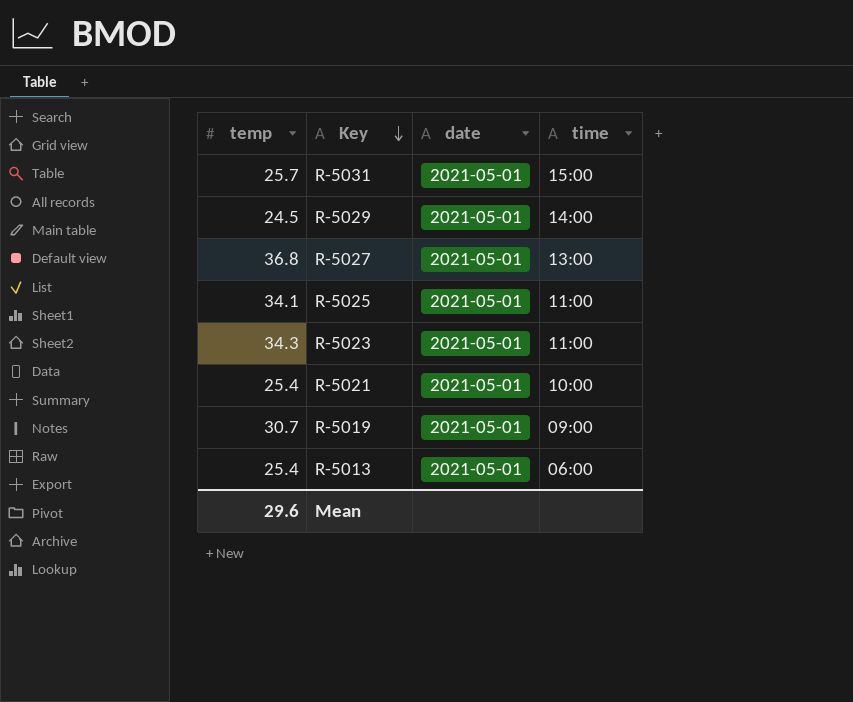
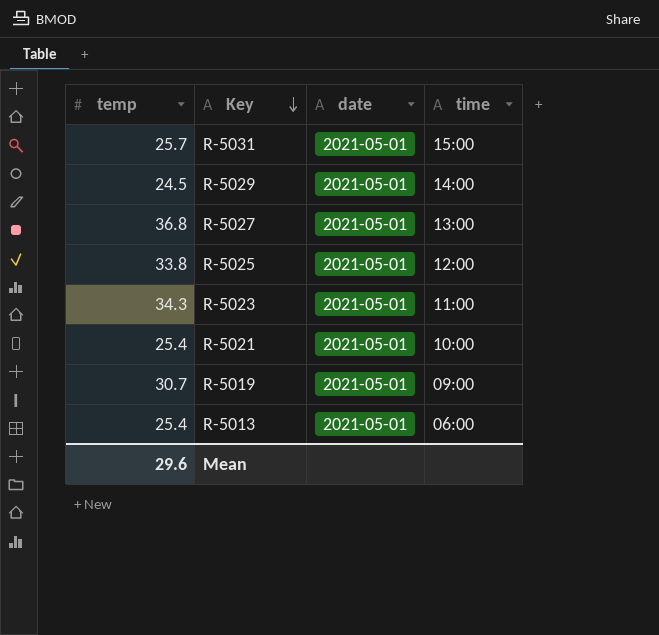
R-5025 | temp: 34.1 -> 33.8
R-5025 | time: 11:00 -> 12:00

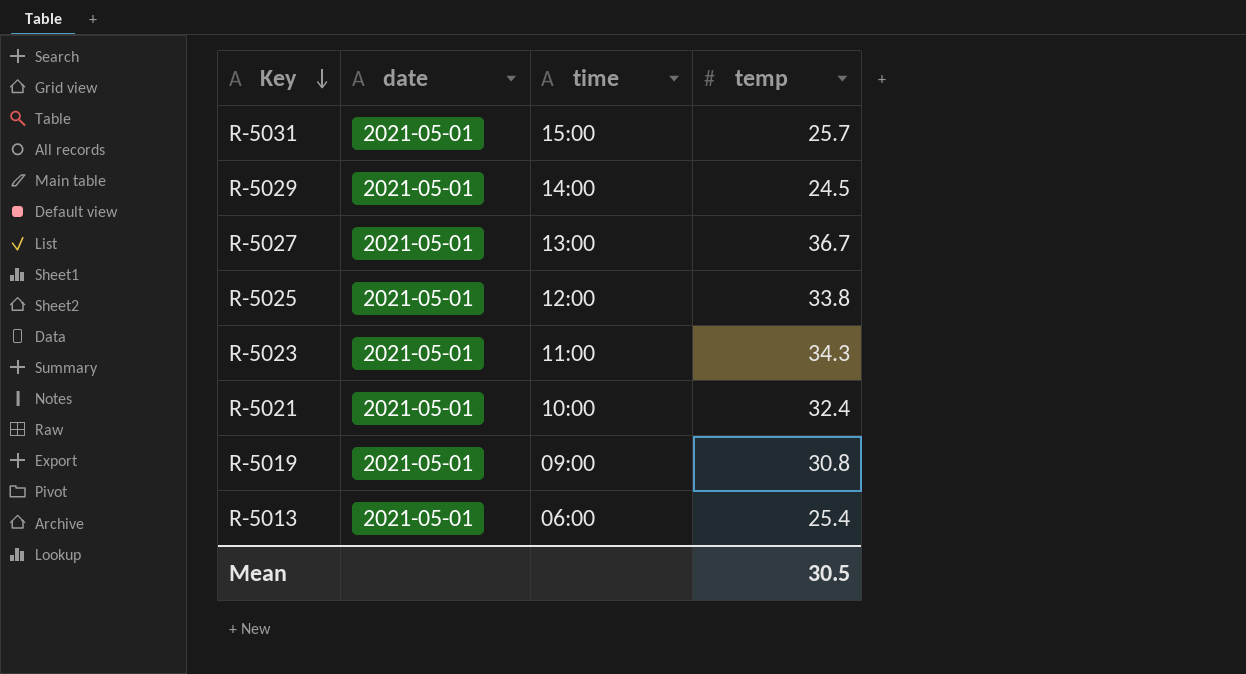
column temp | position: 1 -> 4
R-5027 | temp: 36.8 -> 36.7
R-5021 | temp: 25.4 -> 32.4
R-5019 | temp: 30.7 -> 30.8
Mean | temp: 29.6 -> 30.5

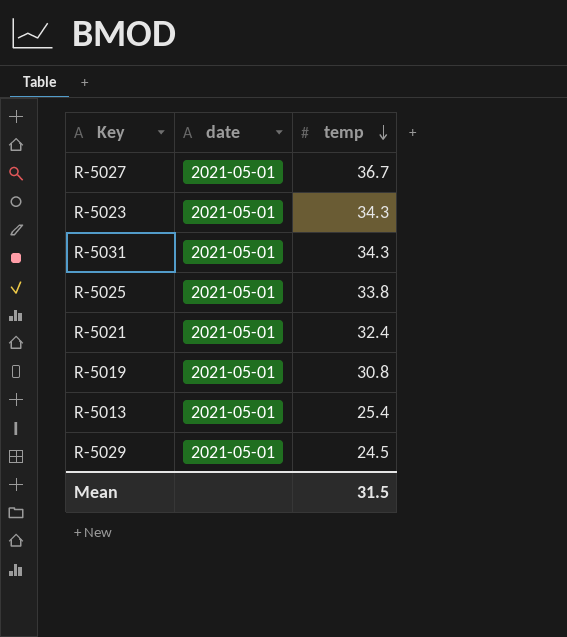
row order: Key descending -> temp descending
column time | position: 3 -> none
R-5031 | temp: 25.7 -> 34.3
Mean | temp: 30.5 -> 31.5

